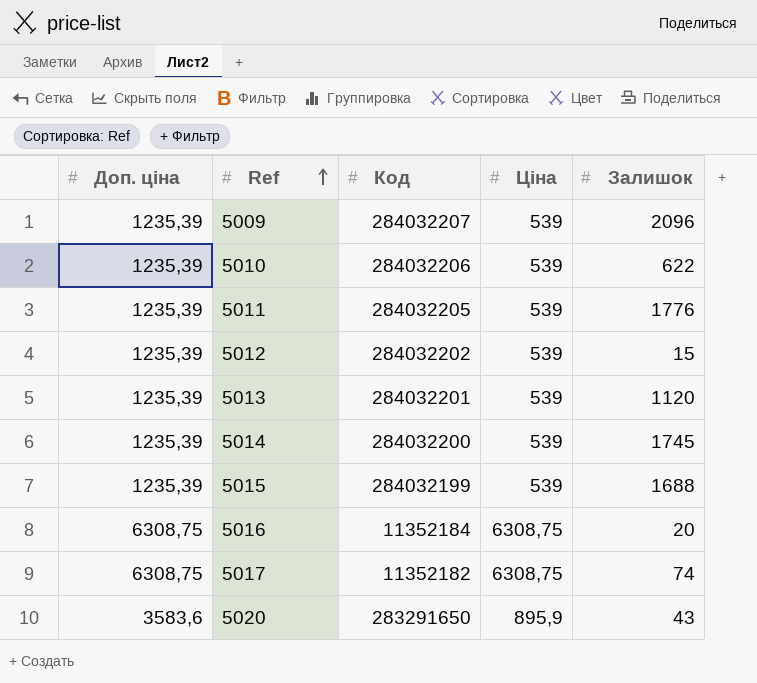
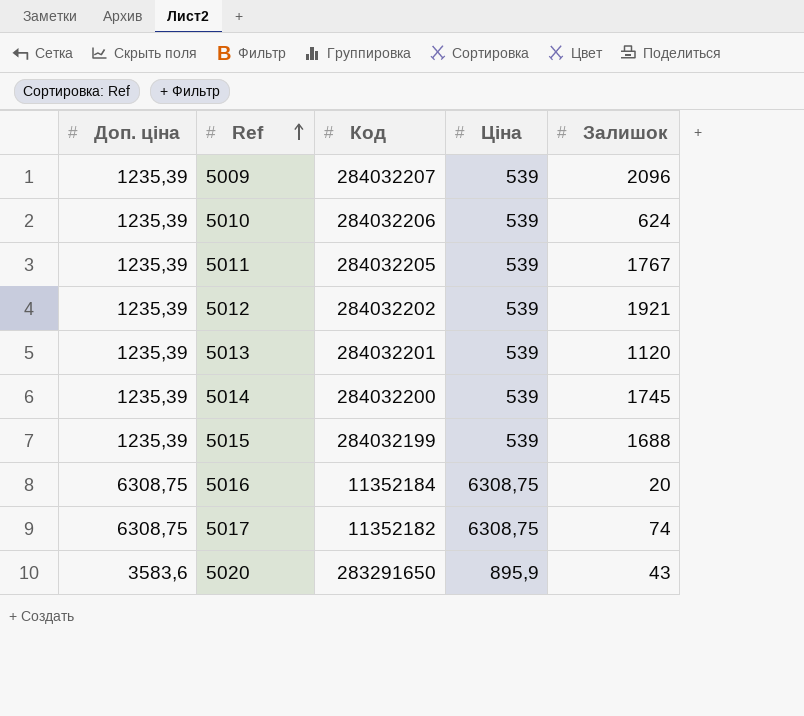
5010 | Залишок: 622 -> 624
5011 | Залишок: 1776 -> 1767
5012 | Залишок: 15 -> 1921

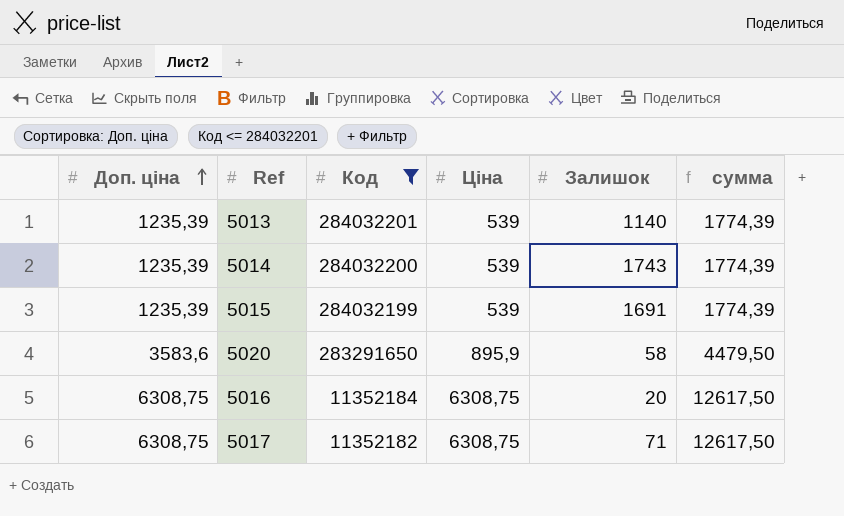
filter: none -> Код <= 284032201
row order: Ref ascending -> Доп. ціна ascending
column сумма | formula: none -> [Доп. ціна] + [Ціна]
5013 | Залишок: 1120 -> 1140
5014 | Залишок: 1745 -> 1743
5015 | Залишок: 1688 -> 1691
5020 | Залишок: 43 -> 58
5017 | Залишок: 74 -> 71

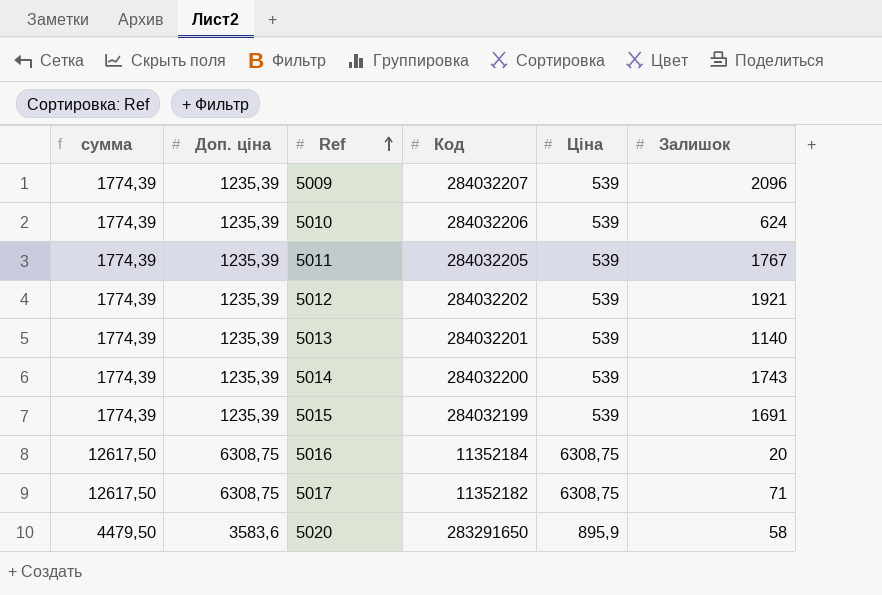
filter: Код <= 284032201 -> none
row order: Доп. ціна ascending -> Ref ascending
column сумма | position: 6 -> 1

